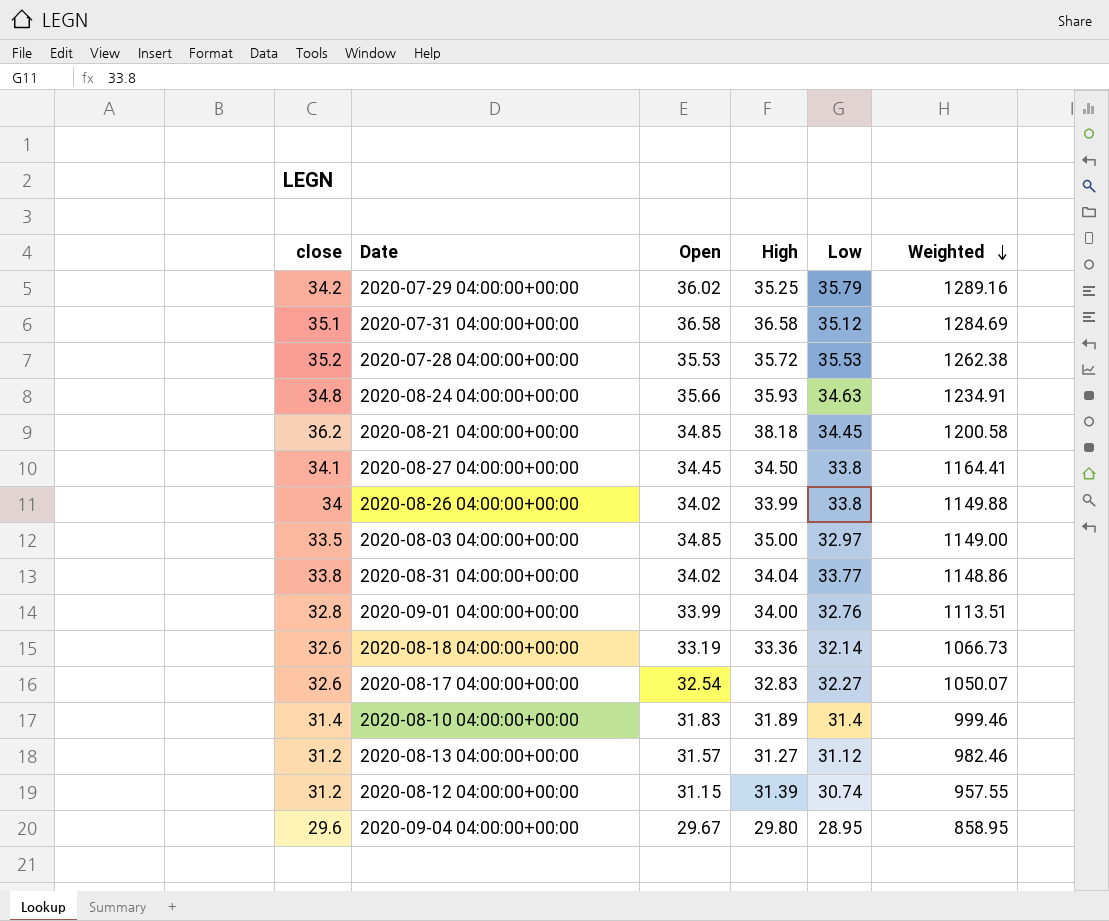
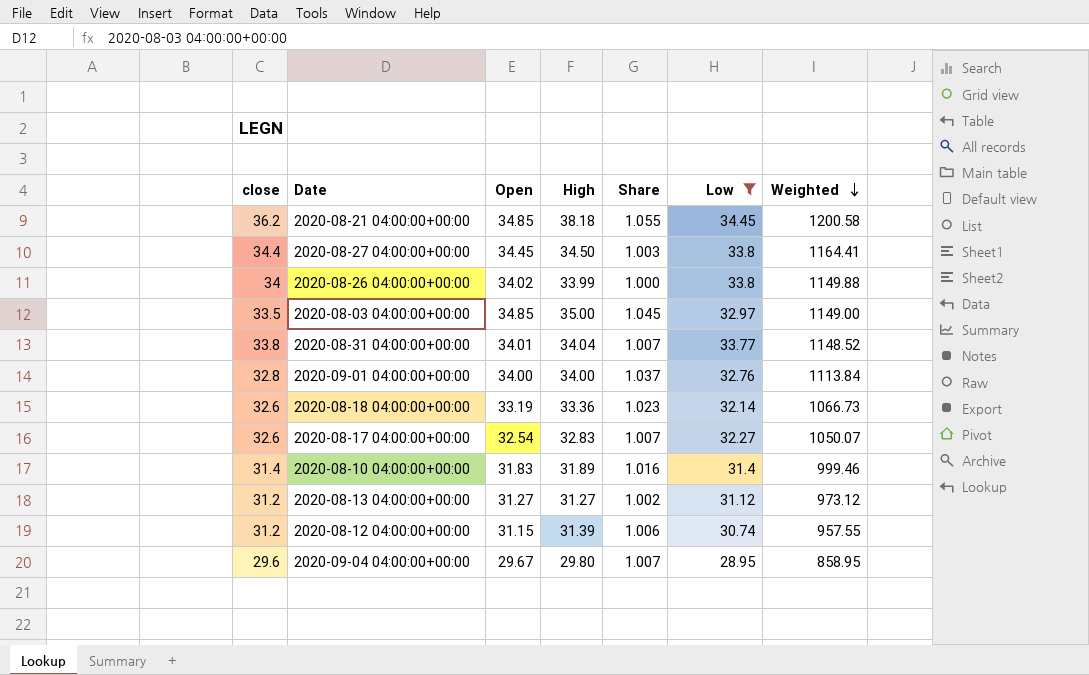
filter: none -> Low <= 34.45
column Share | formula: none -> [High] / [close]
2020-08-27 04:00:00+00:00 | close: 34.1 -> 34.4
2020-08-31 04:00:00+00:00 | Open: 34.02 -> 34.01
2020-08-31 04:00:00+00:00 | Weighted: 1148.86 -> 1148.52
2020-09-01 04:00:00+00:00 | Open: 33.99 -> 34.00
2020-09-01 04:00:00+00:00 | Weighted: 1113.51 -> 1113.84
2020-08-13 04:00:00+00:00 | Open: 31.57 -> 31.27
2020-08-13 04:00:00+00:00 | Weighted: 982.46 -> 973.12

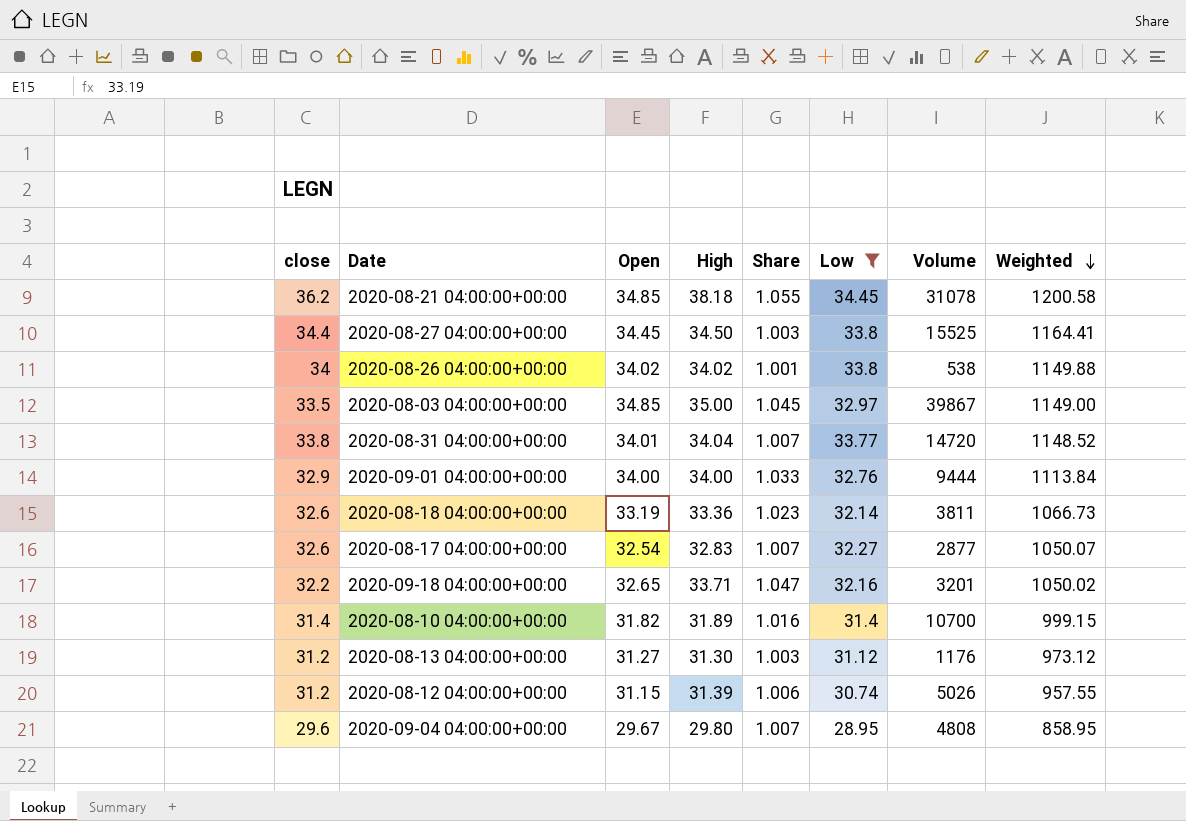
column Volume | position: none -> 7
2020-08-26 04:00:00+00:00 | High: 33.99 -> 34.02
2020-08-26 04:00:00+00:00 | Share: 1.000 -> 1.001
2020-09-01 04:00:00+00:00 | close: 32.8 -> 32.9
2020-09-01 04:00:00+00:00 | Share: 1.037 -> 1.033
row 2020-09-18 04:00:00+00:00: none -> 32.2 | 32.65 | 33.71 | 1.047 | 32.16 | 3201 | 1050.02
2020-08-10 04:00:00+00:00 | Open: 31.83 -> 31.82
2020-08-10 04:00:00+00:00 | Weighted: 999.46 -> 999.15
2020-08-13 04:00:00+00:00 | High: 31.27 -> 31.30
2020-08-13 04:00:00+00:00 | Share: 1.002 -> 1.003

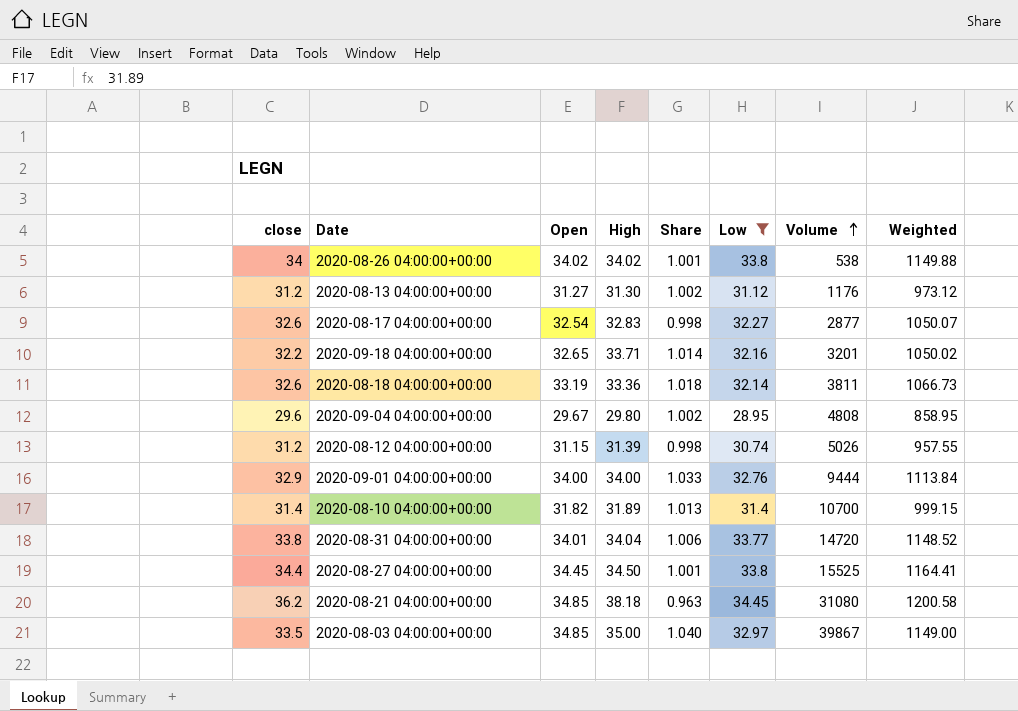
row order: Weighted descending -> Volume ascending
column Share | formula: [High] / [close] -> [Open] / [close]
2020-08-21 04:00:00+00:00 | Volume: 31078 -> 31080

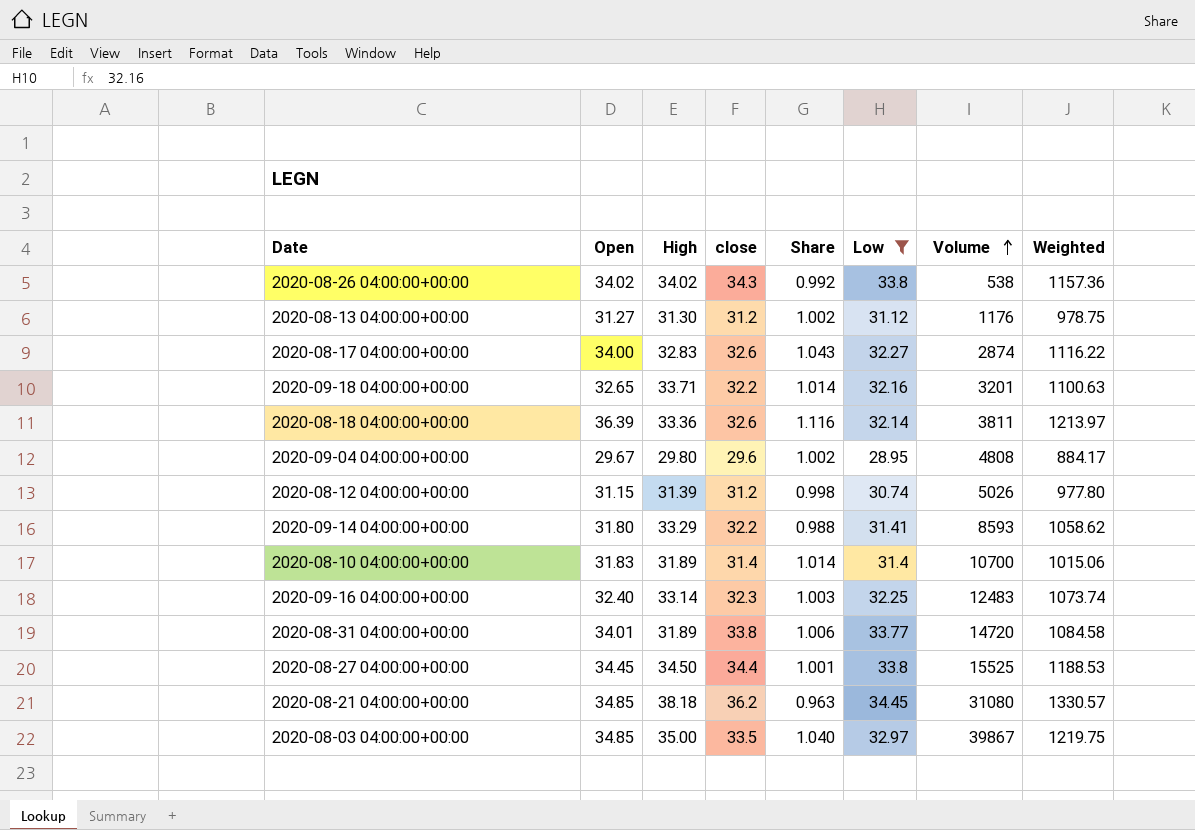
column close | position: 1 -> 4
column Weighted | formula: [Open] * [Low] -> [Open] * [High]
row 2020-09-01 04:00:00+00:00: 32.9 | 34.00 | 34.00 | 1.033 | 32.76 | 9444 | 1113.84 -> none
2020-08-26 04:00:00+00:00 | close: 34 -> 34.3
2020-08-26 04:00:00+00:00 | Share: 1.001 -> 0.992
2020-08-17 04:00:00+00:00 | Open: 32.54 -> 34.00
2020-08-17 04:00:00+00:00 | Share: 0.998 -> 1.043
2020-08-17 04:00:00+00:00 | Volume: 2877 -> 2874
2020-08-18 04:00:00+00:00 | Open: 33.19 -> 36.39
2020-08-18 04:00:00+00:00 | Share: 1.018 -> 1.116
row 2020-09-14 04:00:00+00:00: none -> 31.80 | 33.29 | 32.2 | 0.988 | 31.41 | 8593 | 1058.62
2020-08-10 04:00:00+00:00 | Open: 31.82 -> 31.83
2020-08-10 04:00:00+00:00 | Share: 1.013 -> 1.014
row 2020-09-16 04:00:00+00:00: none -> 32.40 | 33.14 | 32.3 | 1.003 | 32.25 | 12483 | 1073.74
2020-08-31 04:00:00+00:00 | High: 34.04 -> 31.89

